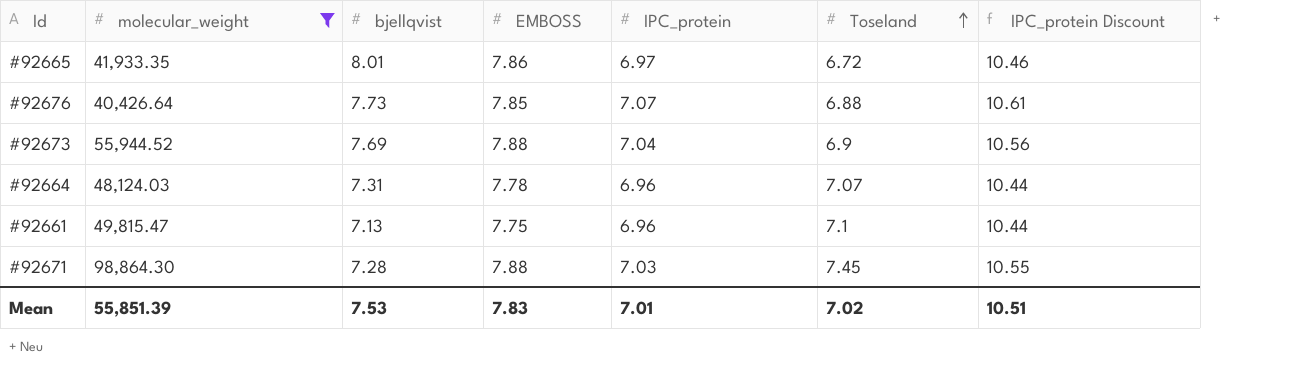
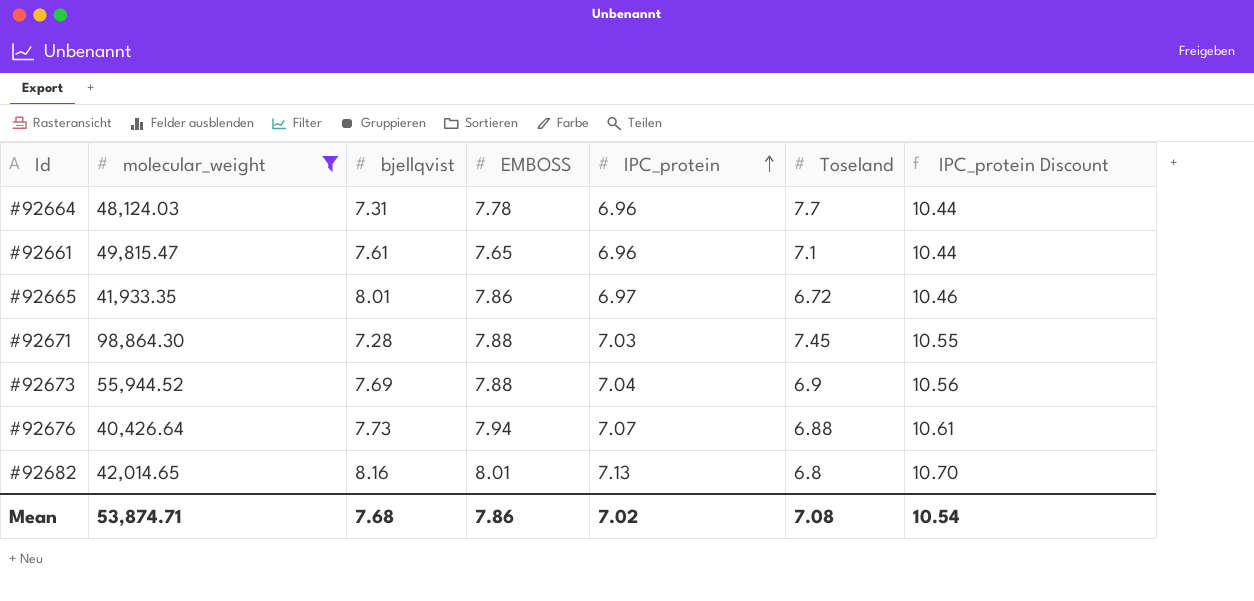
row order: Toseland ascending -> IPC_protein ascending
#92664 | Toseland: 7.07 -> 7.7
#92661 | bjellqvist: 7.13 -> 7.61
#92661 | EMBOSS: 7.75 -> 7.65
#92676 | EMBOSS: 7.85 -> 7.94
row #92682: none -> 42,014.65 | 8.16 | 8.01 | 7.13 | 6.8 | 10.70
Mean | molecular_weight: 55,851.39 -> 53,874.71
Mean | bjellqvist: 7.53 -> 7.68
Mean | EMBOSS: 7.83 -> 7.86
Mean | IPC_protein: 7.01 -> 7.02
Mean | Toseland: 7.02 -> 7.08
Mean | IPC_protein Discount: 10.51 -> 10.54

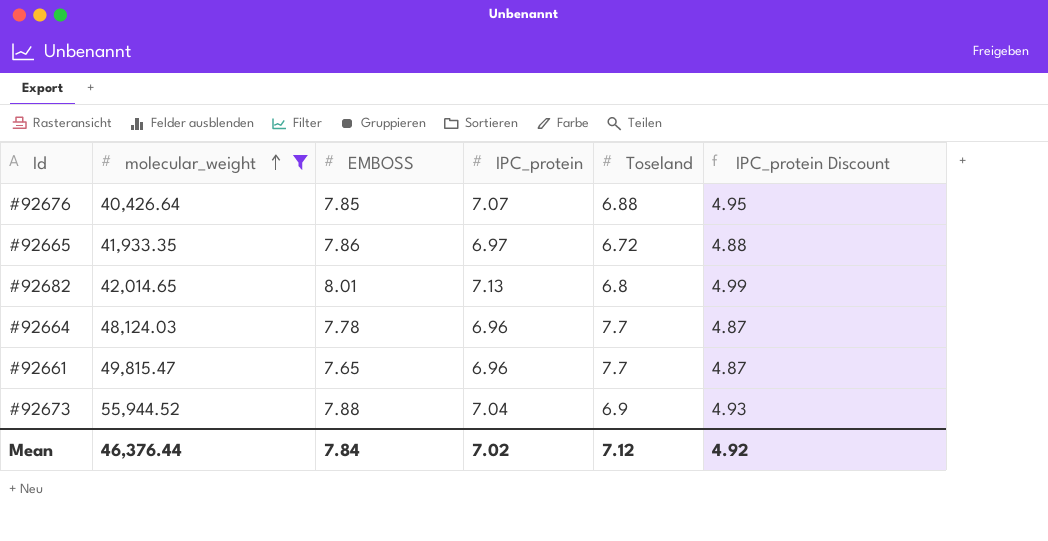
row order: IPC_protein ascending -> molecular_weight ascending
column bjellqvist | position: 3 -> none
column IPC_protein Discount | formula: [IPC_protein] * 1.5 -> [IPC_protein] * 0.7
row #92671: 98,864.30 | 7.28 | 7.88 | 7.03 | 7.45 | 10.55 -> none
#92676 | EMBOSS: 7.94 -> 7.85
#92661 | Toseland: 7.1 -> 7.7
Mean | molecular_weight: 53,874.71 -> 46,376.44
Mean | EMBOSS: 7.86 -> 7.84
Mean | Toseland: 7.08 -> 7.12
Mean | IPC_protein Discount: 10.54 -> 4.92

